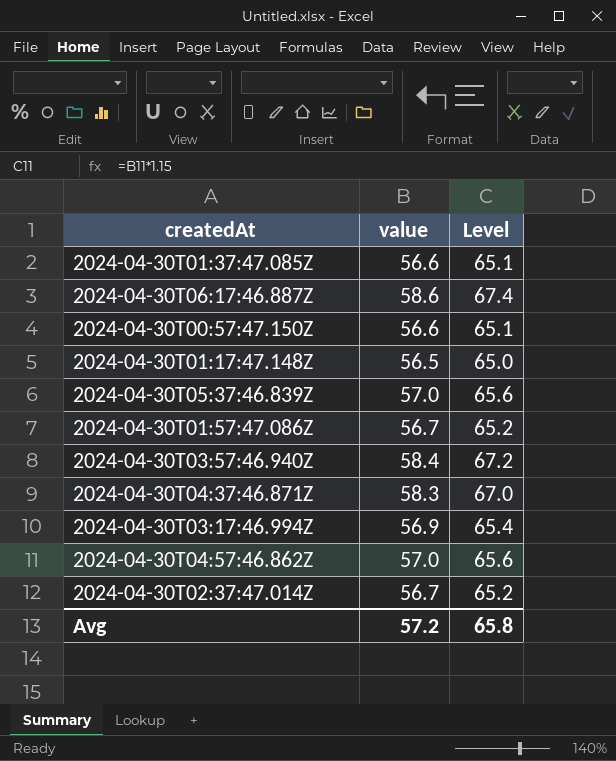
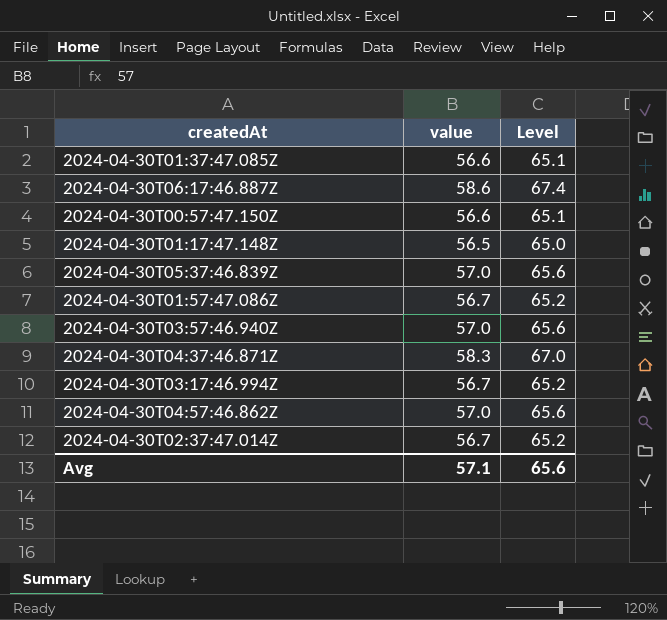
2024-04-30T03:57:46.940Z | value: 58.4 -> 57.0
2024-04-30T03:57:46.940Z | Level: 67.2 -> 65.6
2024-04-30T03:17:46.994Z | value: 56.9 -> 56.7
2024-04-30T03:17:46.994Z | Level: 65.4 -> 65.2
Avg | value: 57.2 -> 57.1
Avg | Level: 65.8 -> 65.6

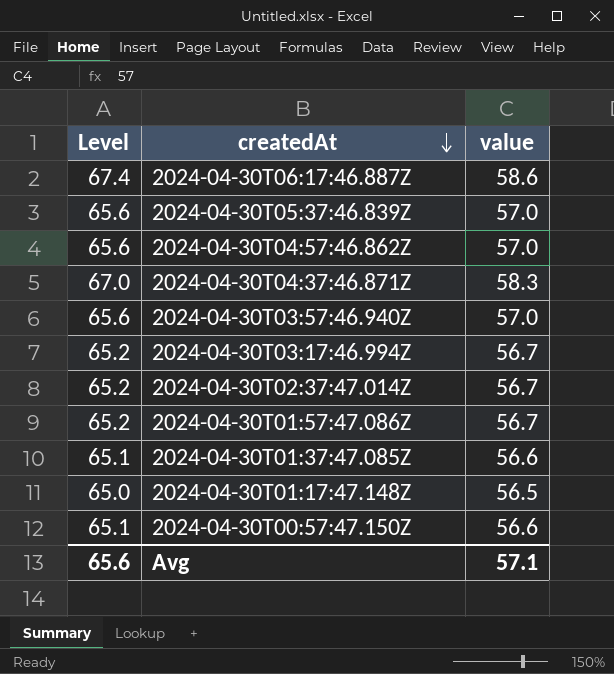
row order: none -> createdAt descending
column Level | position: 3 -> 1

